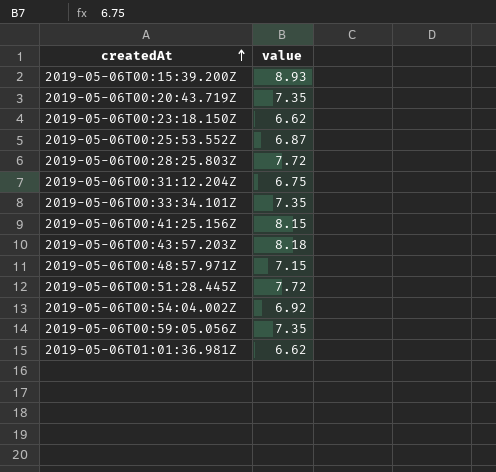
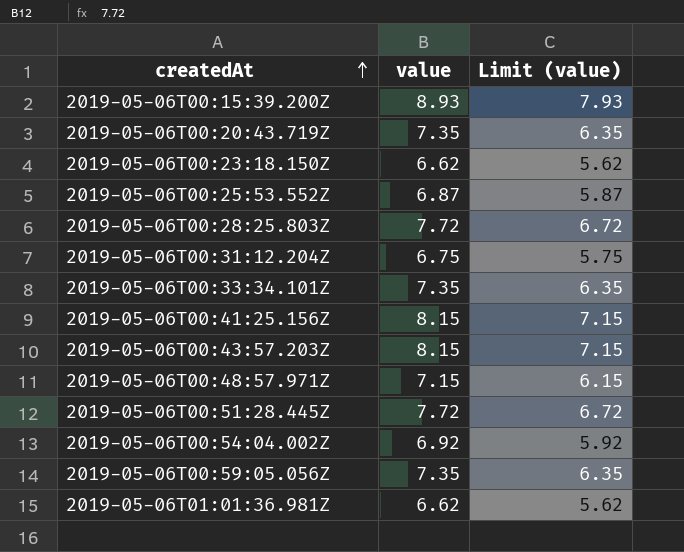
column Limit (value) | formula: none -> [value] - 1
2019-05-06T00:43:57.203Z | value: 8.18 -> 8.15

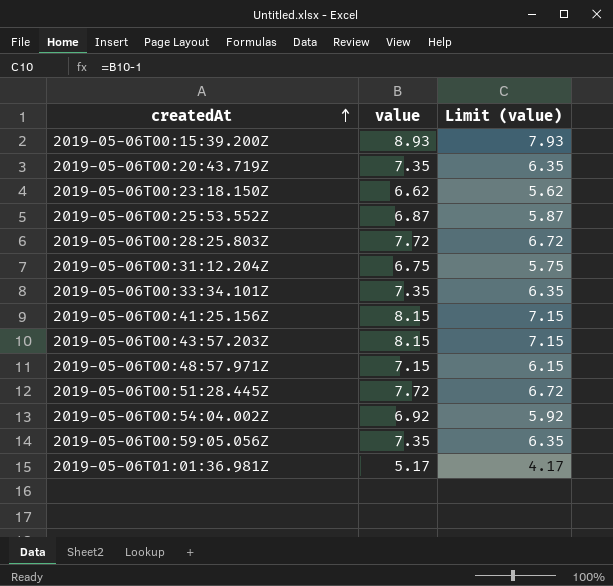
2019-05-06T01:01:36.981Z | value: 6.62 -> 5.17
2019-05-06T01:01:36.981Z | Limit (value): 5.62 -> 4.17

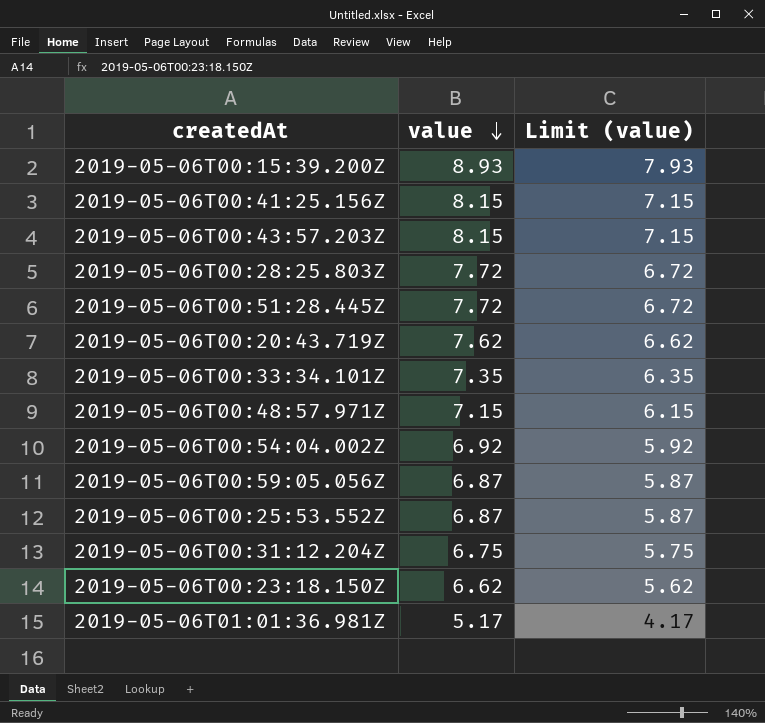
row order: createdAt ascending -> value descending
2019-05-06T00:20:43.719Z | value: 7.35 -> 7.62
2019-05-06T00:20:43.719Z | Limit (value): 6.35 -> 6.62
2019-05-06T00:59:05.056Z | value: 7.35 -> 6.87
2019-05-06T00:59:05.056Z | Limit (value): 6.35 -> 5.87

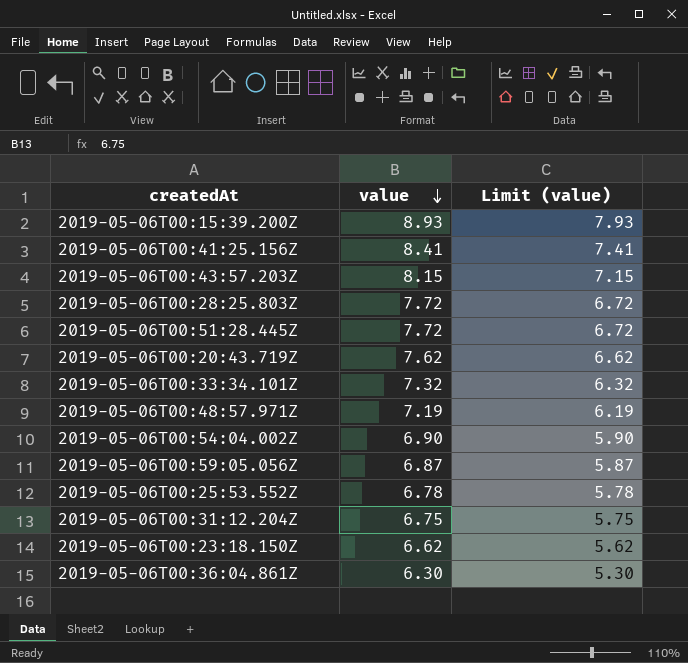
row 2019-05-06T01:01:36.981Z: 5.17 | 4.17 -> none
2019-05-06T00:41:25.156Z | value: 8.15 -> 8.41
2019-05-06T00:41:25.156Z | Limit (value): 7.15 -> 7.41
2019-05-06T00:33:34.101Z | value: 7.35 -> 7.32
2019-05-06T00:33:34.101Z | Limit (value): 6.35 -> 6.32
2019-05-06T00:48:57.971Z | value: 7.15 -> 7.19
2019-05-06T00:48:57.971Z | Limit (value): 6.15 -> 6.19
2019-05-06T00:54:04.002Z | value: 6.92 -> 6.90
2019-05-06T00:54:04.002Z | Limit (value): 5.92 -> 5.90
2019-05-06T00:25:53.552Z | value: 6.87 -> 6.78
2019-05-06T00:25:53.552Z | Limit (value): 5.87 -> 5.78
row 2019-05-06T00:36:04.861Z: none -> 6.30 | 5.30

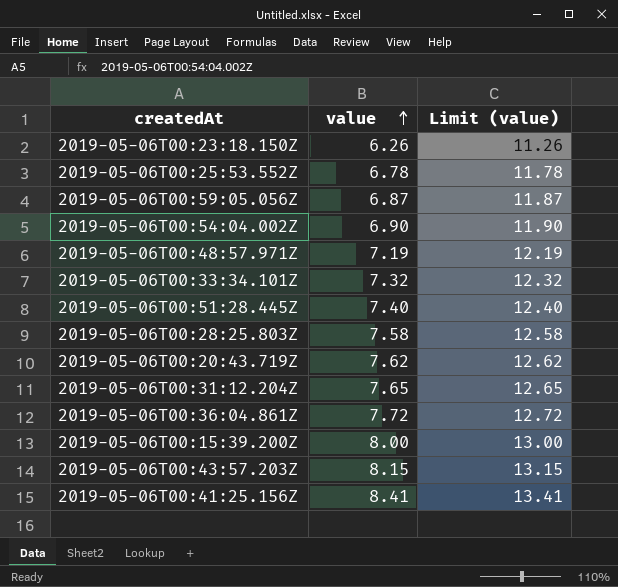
row order: value descending -> value ascending
column Limit (value) | formula: [value] - 1 -> [value] + 5
2019-05-06T00:23:18.150Z | value: 6.62 -> 6.26
2019-05-06T00:51:28.445Z | value: 7.72 -> 7.40
2019-05-06T00:28:25.803Z | value: 7.72 -> 7.58
2019-05-06T00:31:12.204Z | value: 6.75 -> 7.65
2019-05-06T00:36:04.861Z | value: 6.30 -> 7.72
2019-05-06T00:15:39.200Z | value: 8.93 -> 8.00

